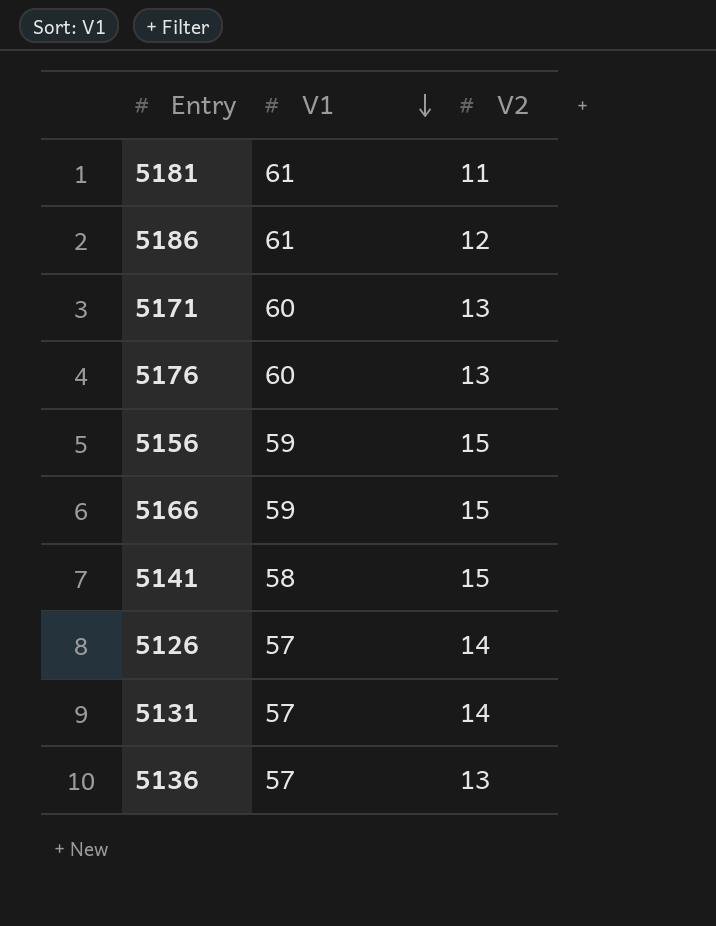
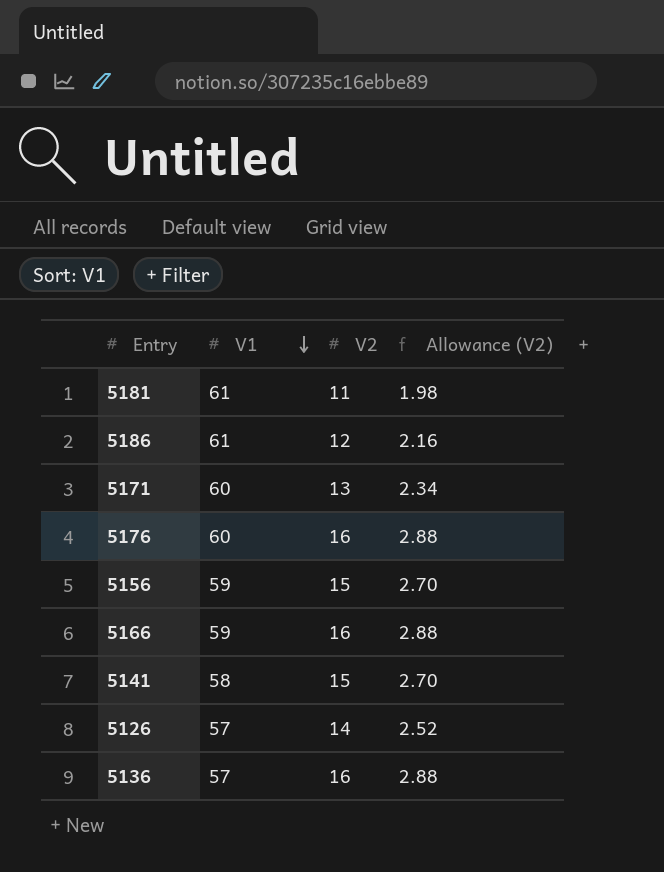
column Allowance (V2) | formula: none -> [V2] * 0.18
row 5131: 57 | 14 -> none
5176 | V2: 13 -> 16
5166 | V2: 15 -> 16
5136 | V2: 13 -> 16

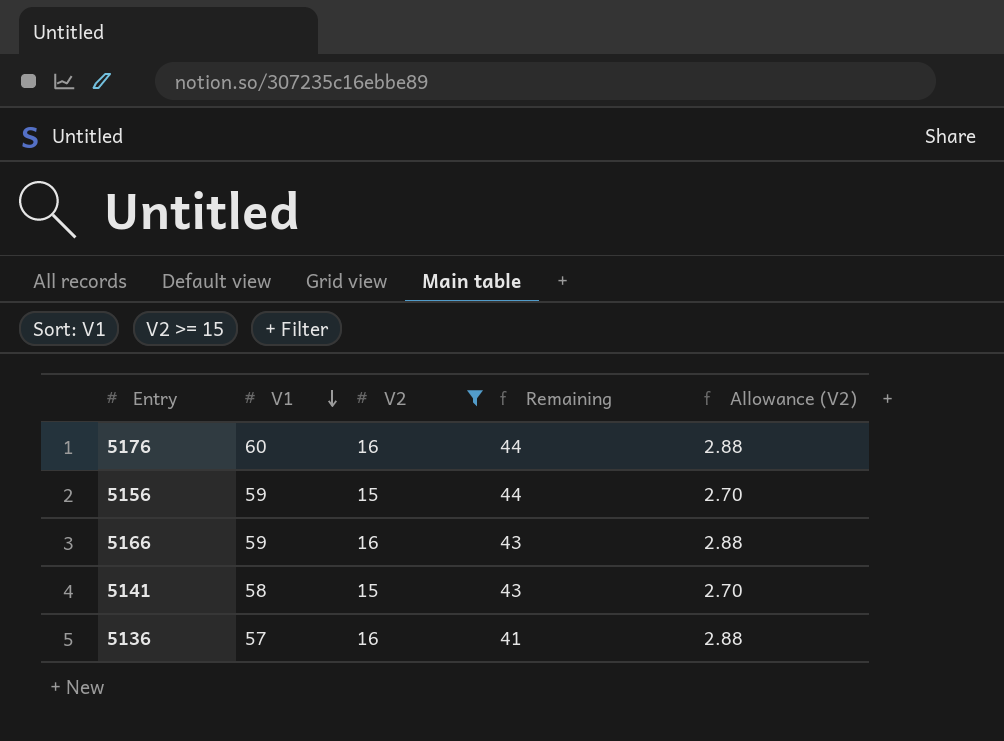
filter: none -> V2 >= 15
column Remaining | formula: none -> [V1] - [V2]

